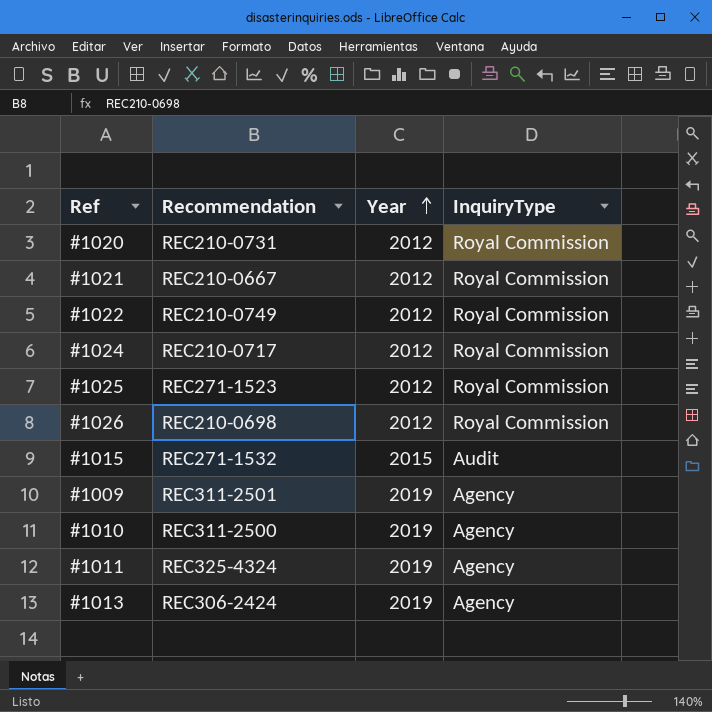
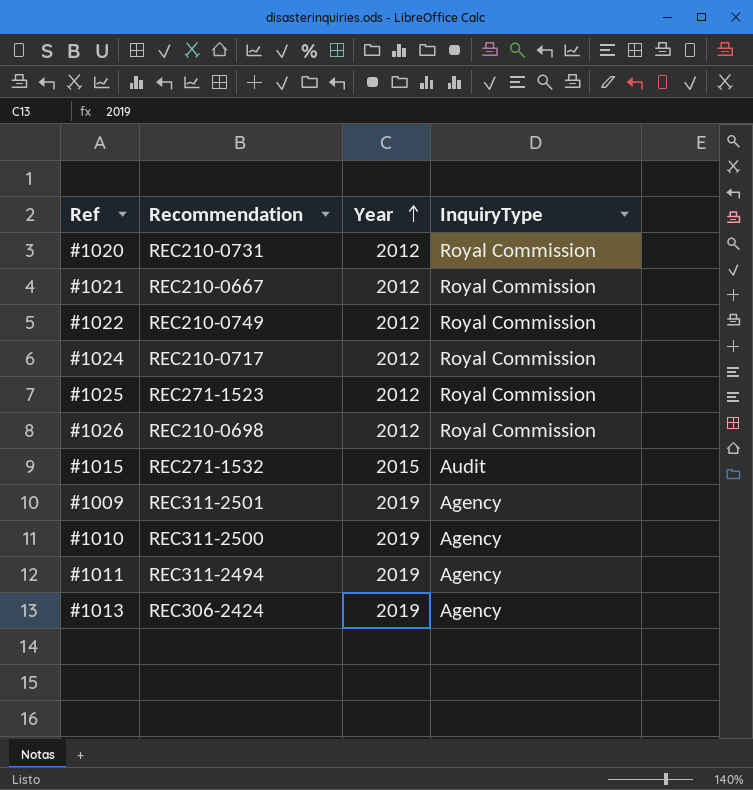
#1011 | Recommendation: REC325-4324 -> REC311-2494

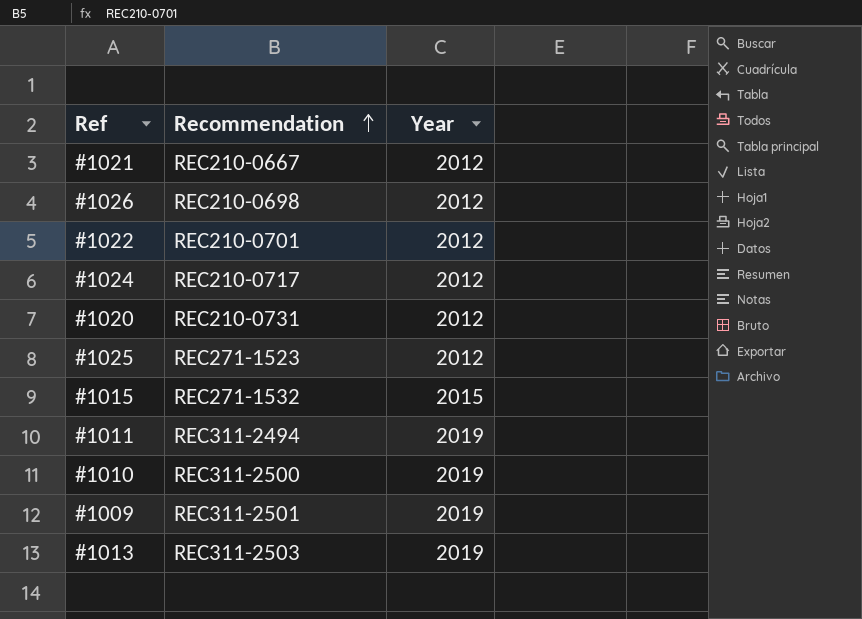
row order: Year ascending -> Recommendation ascending
column InquiryType | position: 4 -> none
#1022 | Recommendation: REC210-0749 -> REC210-0701
#1013 | Recommendation: REC306-2424 -> REC311-2503

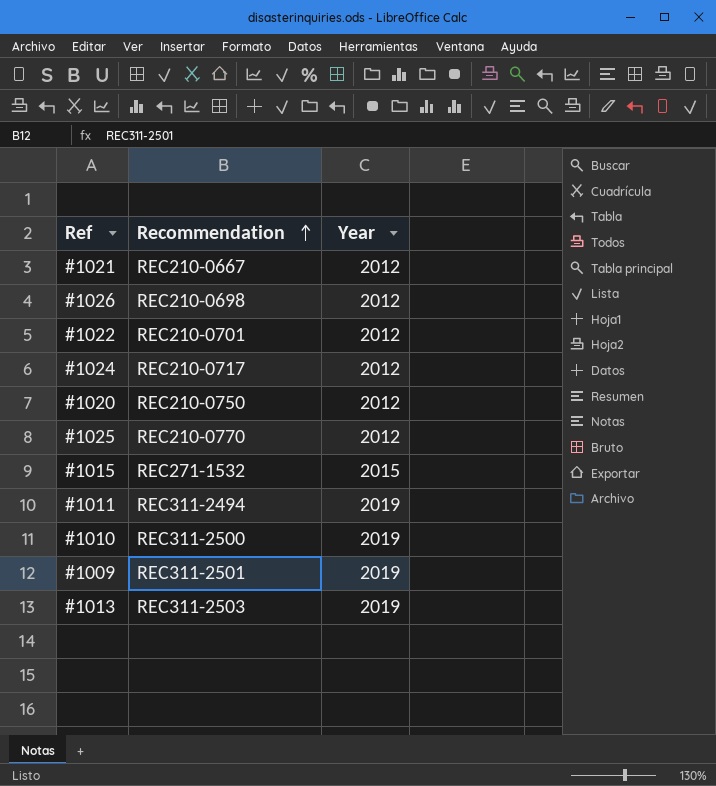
#1020 | Recommendation: REC210-0731 -> REC210-0750
#1025 | Recommendation: REC271-1523 -> REC210-0770

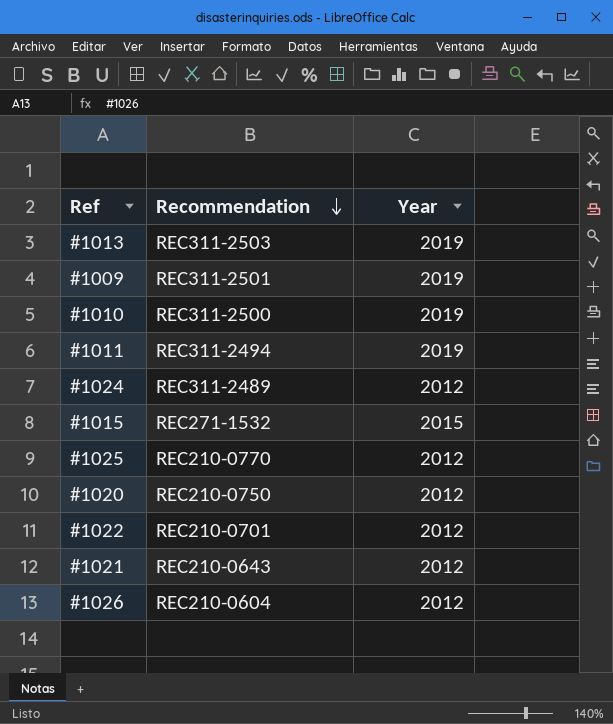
row order: Recommendation ascending -> Recommendation descending
#1024 | Recommendation: REC210-0717 -> REC311-2489
#1021 | Recommendation: REC210-0667 -> REC210-0643
#1026 | Recommendation: REC210-0698 -> REC210-0604

